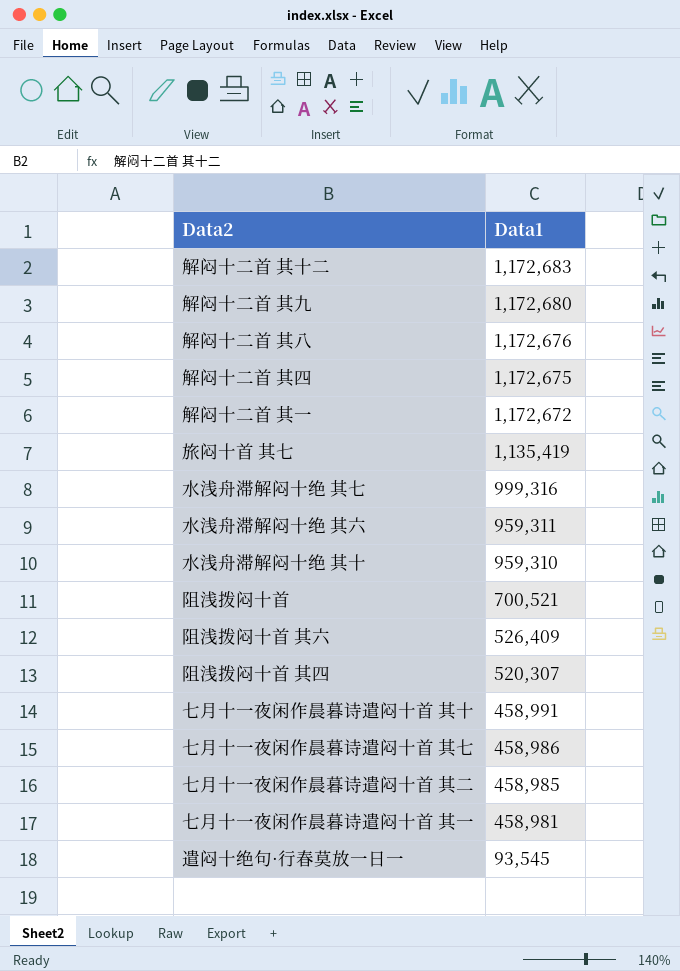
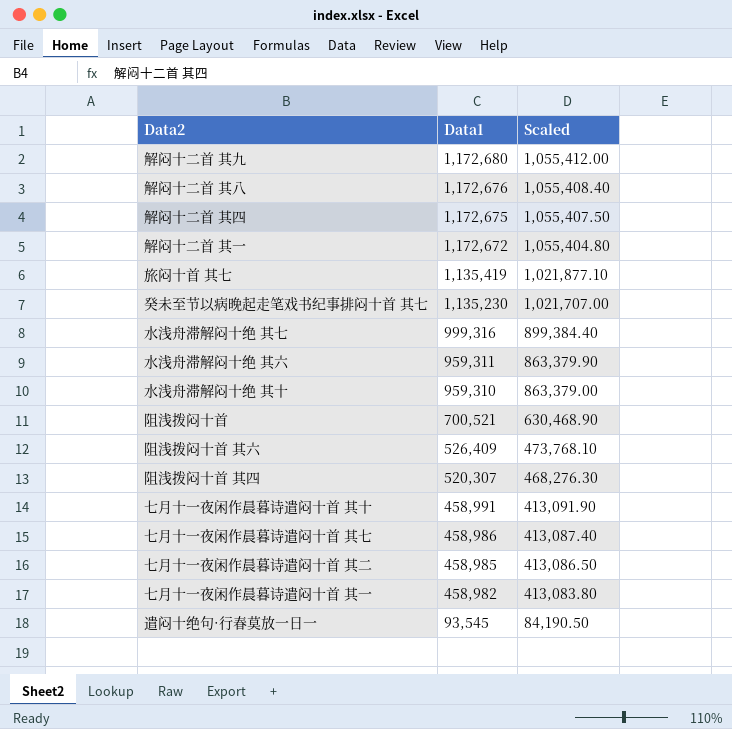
column Scaled | formula: none -> [Data1] * 0.9
row 解闷十二首 其十二: 1,172,683 -> none
row 癸未至节以病晚起走笔戏书纪事排闷十首 其七: none -> 1,135,230 | 1,021,707.00
七月十一夜闲作晨暮诗遣闷十首 其一 | Data1: 458,981 -> 458,982

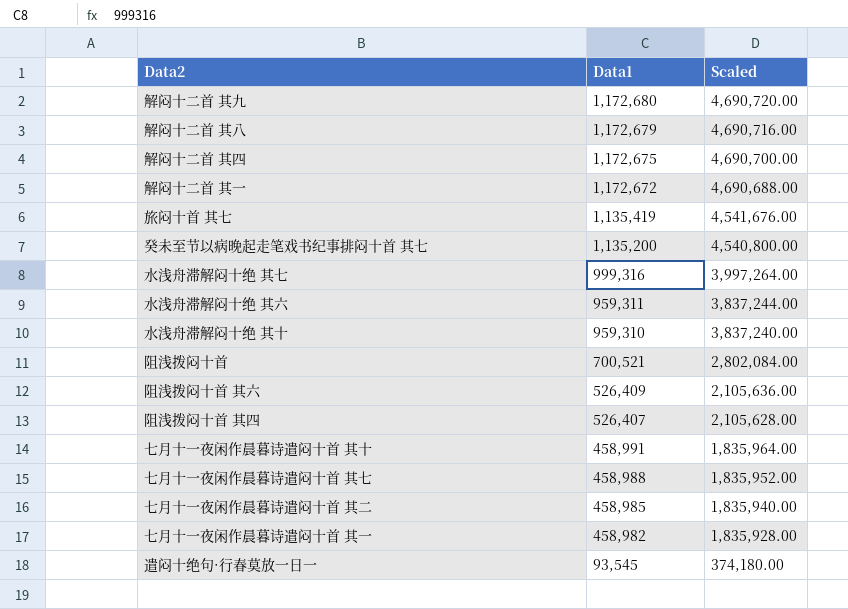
column Scaled | formula: [Data1] * 0.9 -> [Data1] * 4
解闷十二首 其八 | Data1: 1,172,676 -> 1,172,679
癸未至节以病晚起走笔戏书纪事排闷十首 其七 | Data1: 1,135,230 -> 1,135,200
阻浅拨闷十首 其四 | Data1: 520,307 -> 526,407
七月十一夜闲作晨暮诗遣闷十首 其七 | Data1: 458,986 -> 458,988

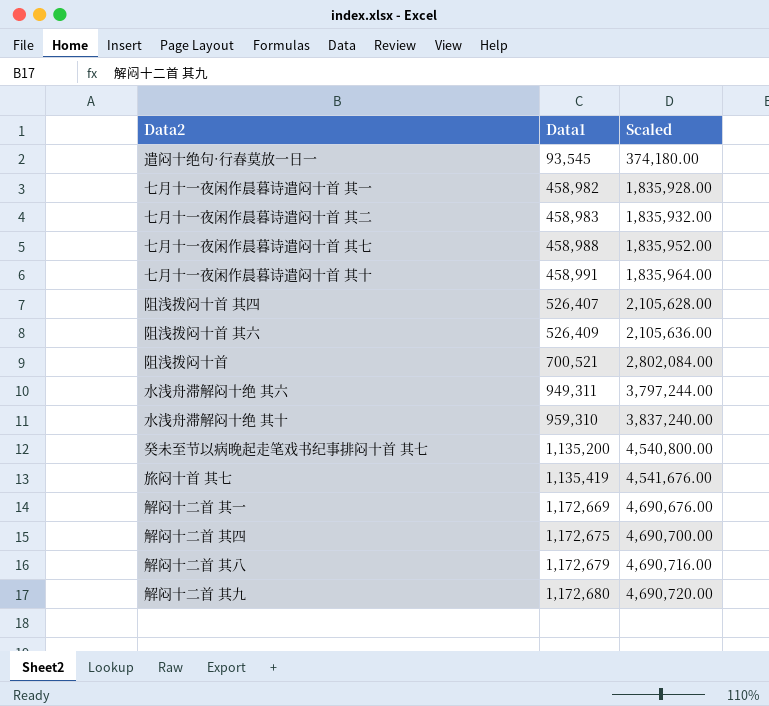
row order: Data1 descending -> Data1 ascending
row 水浅舟滞解闷十绝 其七: 999,316 | 3,997,264.00 -> none
七月十一夜闲作晨暮诗遣闷十首 其二 | Data1: 458,985 -> 458,983
七月十一夜闲作晨暮诗遣闷十首 其二 | Scaled: 1,835,940.00 -> 1,835,932.00
水浅舟滞解闷十绝 其六 | Data1: 959,311 -> 949,311
水浅舟滞解闷十绝 其六 | Scaled: 3,837,244.00 -> 3,797,244.00
解闷十二首 其一 | Data1: 1,172,672 -> 1,172,669
解闷十二首 其一 | Scaled: 4,690,688.00 -> 4,690,676.00

